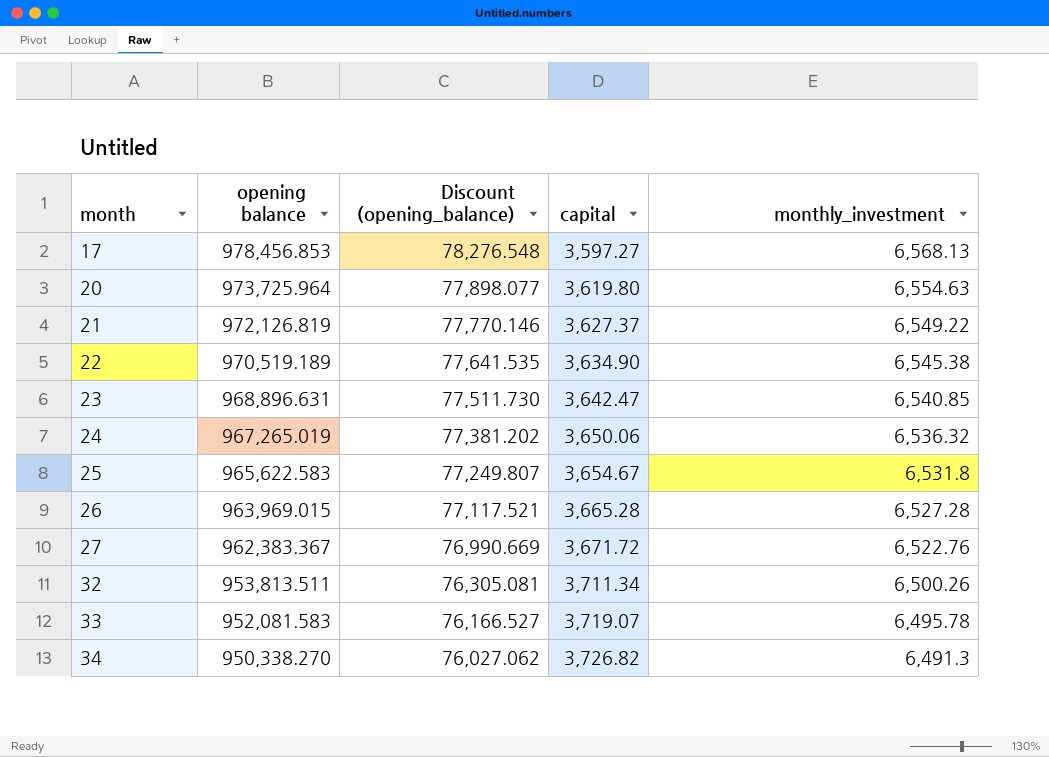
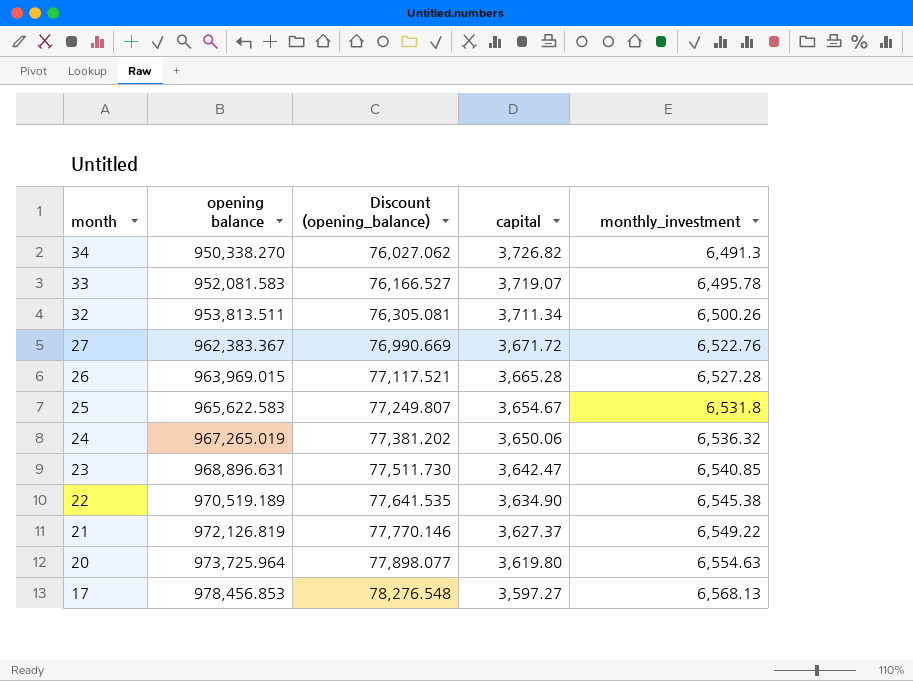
row order: month ascending -> month descending

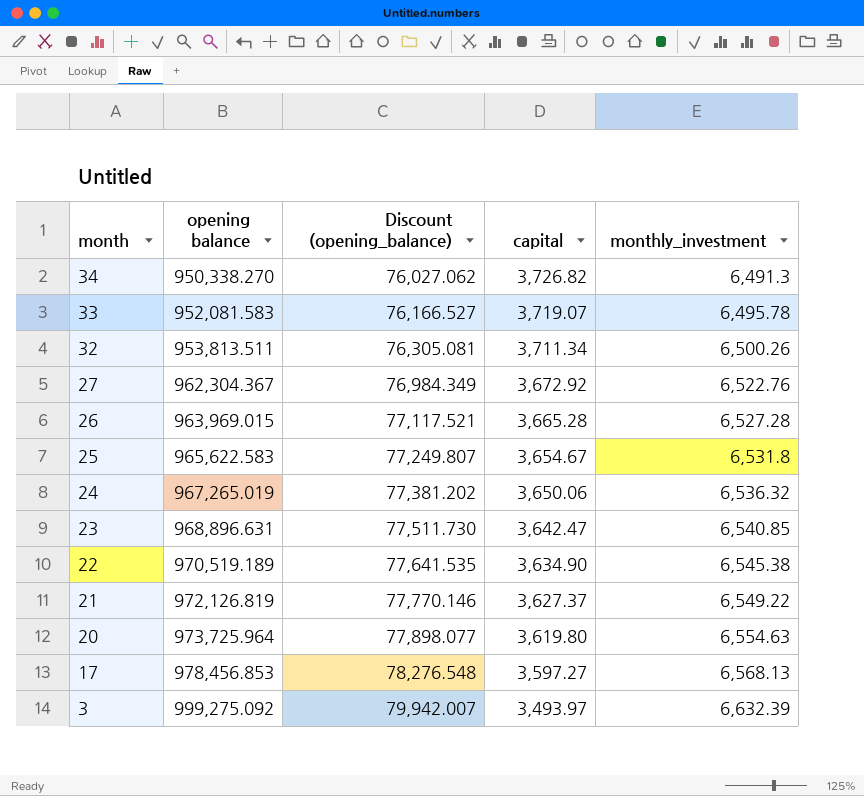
27 | opening balance: 962,383.367 -> 962,304.367
27 | Discount (opening_balance): 76,990.669 -> 76,984.349
27 | capital: 3,671.72 -> 3,672.92
row 3: none -> 999,275.092 | 79,942.007 | 3,493.97 | 6,632.39

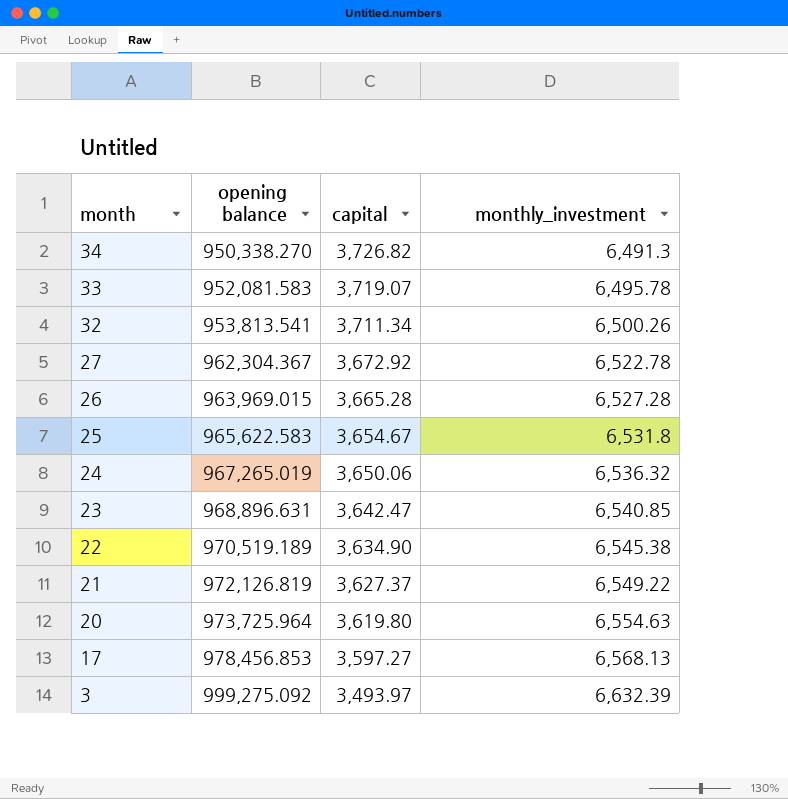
column Discount (opening_balance) | formula: [opening balance] * 0.08 -> none
32 | opening balance: 953,813.511 -> 953,813.541
27 | monthly_investment: 6,522.76 -> 6,522.78

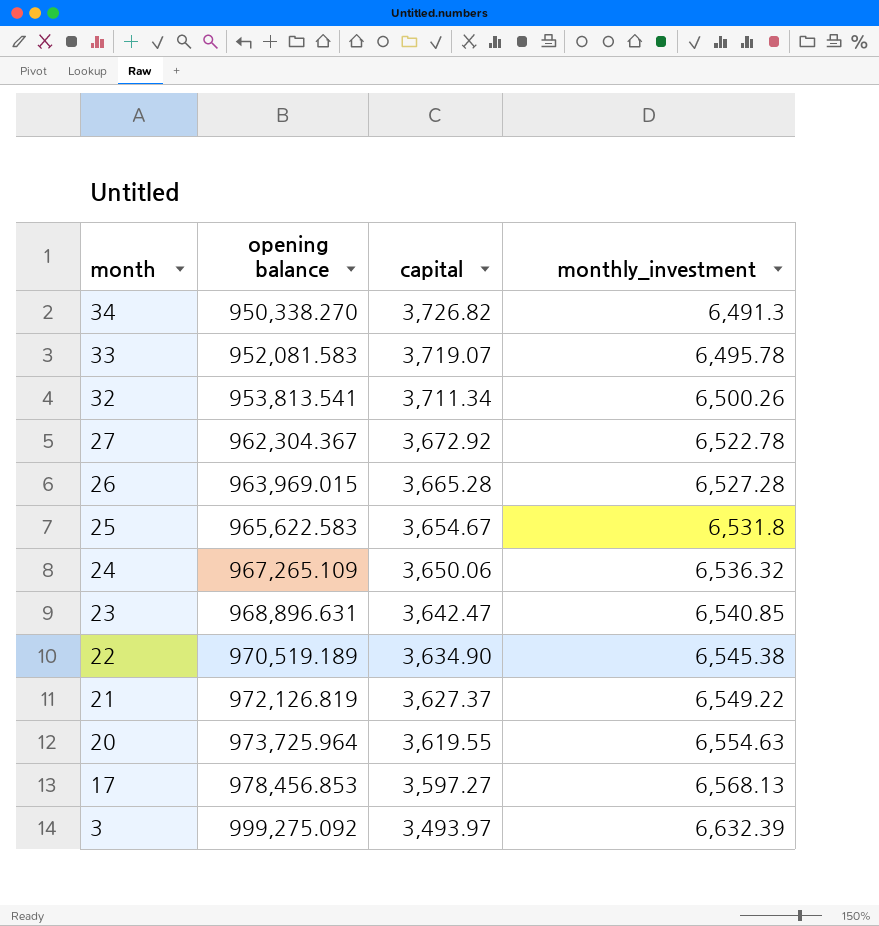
24 | opening balance: 967,265.019 -> 967,265.109
20 | capital: 3,619.80 -> 3,619.55

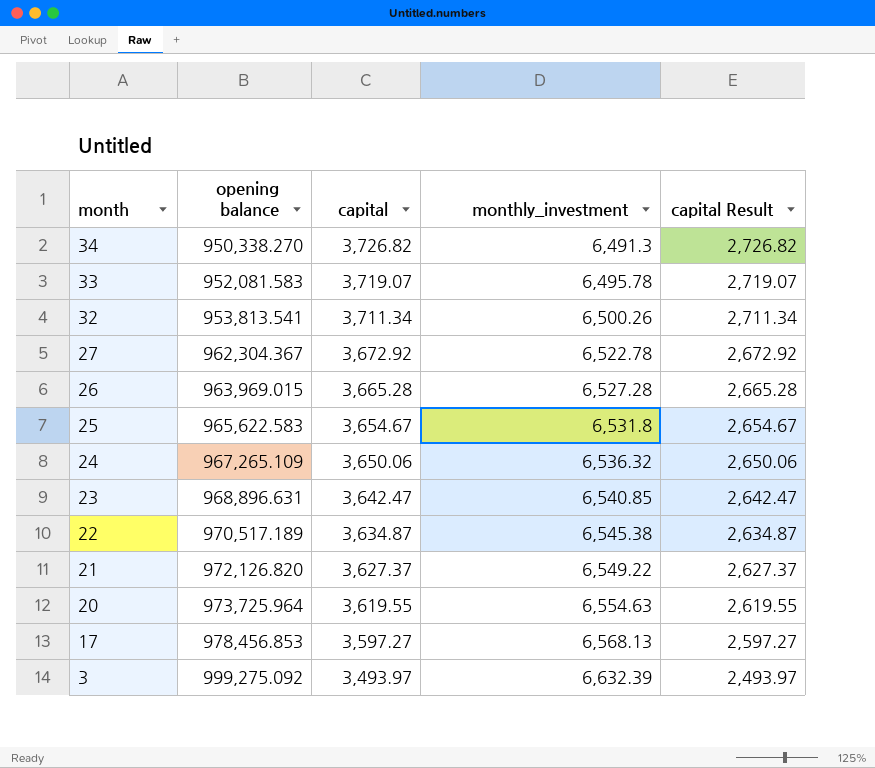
column capital Result | formula: none -> [capital] - 1000
22 | opening balance: 970,519.189 -> 970,517.189
22 | capital: 3,634.90 -> 3,634.87
21 | opening balance: 972,126.819 -> 972,126.820

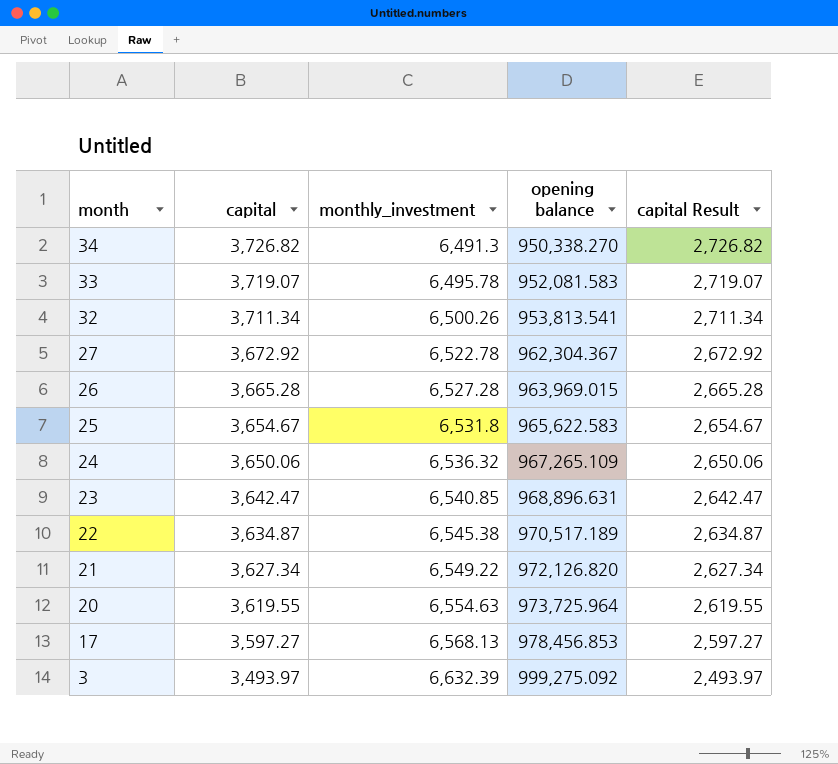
column opening balance | position: 2 -> 4
21 | capital: 3,627.37 -> 3,627.34
21 | capital Result: 2,627.37 -> 2,627.34

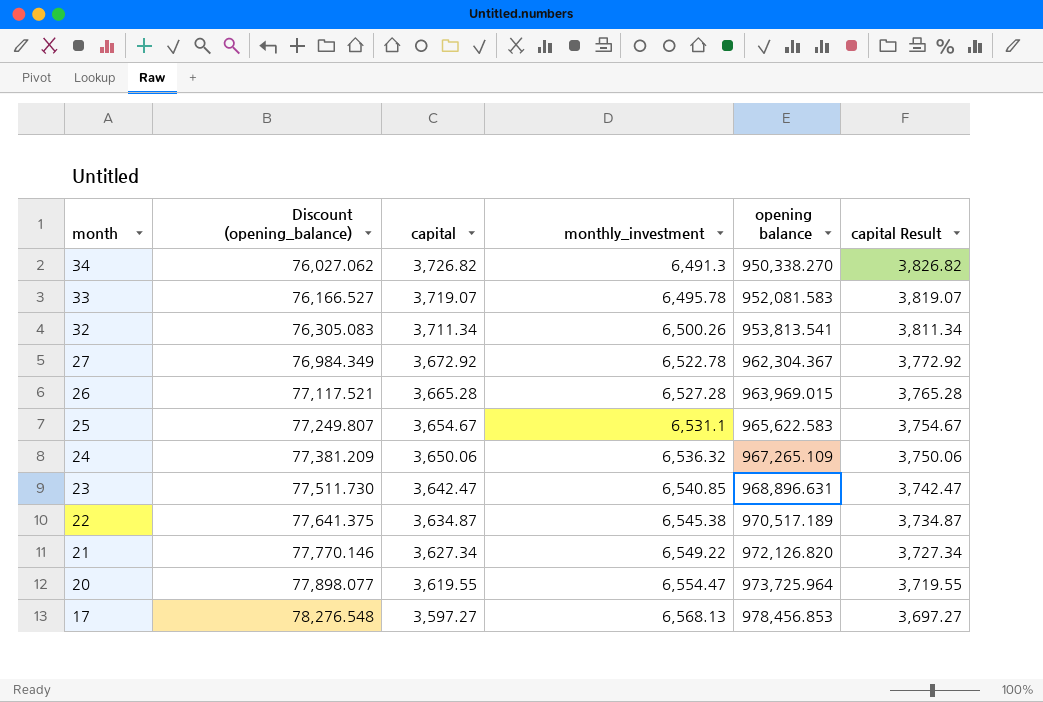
column Discount (opening_balance) | formula: none -> [opening balance] * 0.08
column capital Result | formula: [capital] - 1000 -> [capital] + 100
row 3: 3,493.97 | 6,632.39 | 999,275.092 | 2,493.97 -> none
25 | monthly_investment: 6,531.8 -> 6,531.1
20 | monthly_investment: 6,554.63 -> 6,554.47

